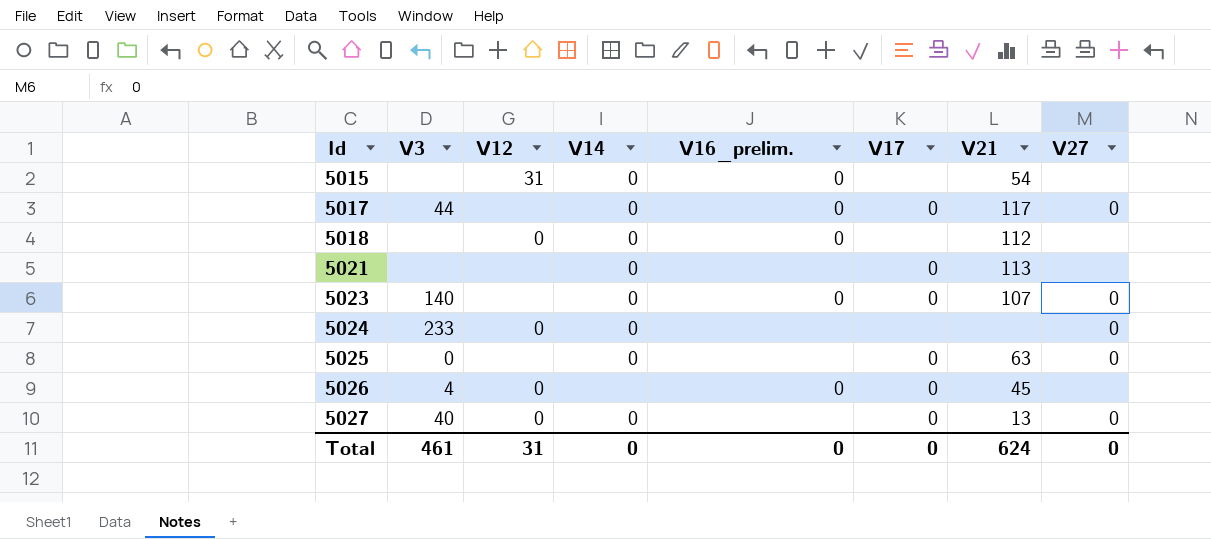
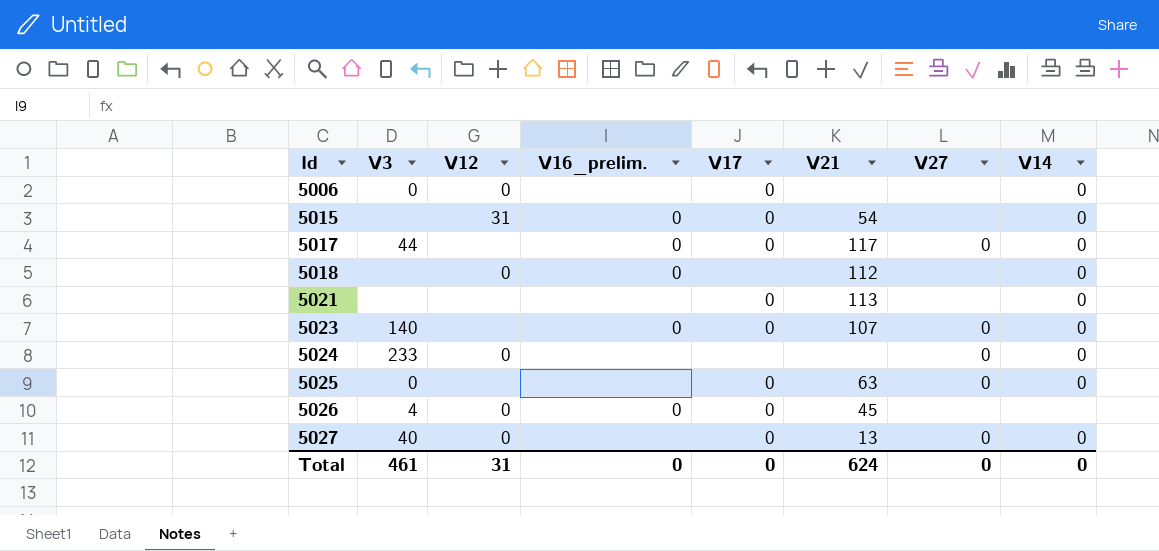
column V14 | position: 4 -> 8
row 5006: none -> 0 | 0 | none | 0 | none | none | 0
5015 | V17: none -> 0

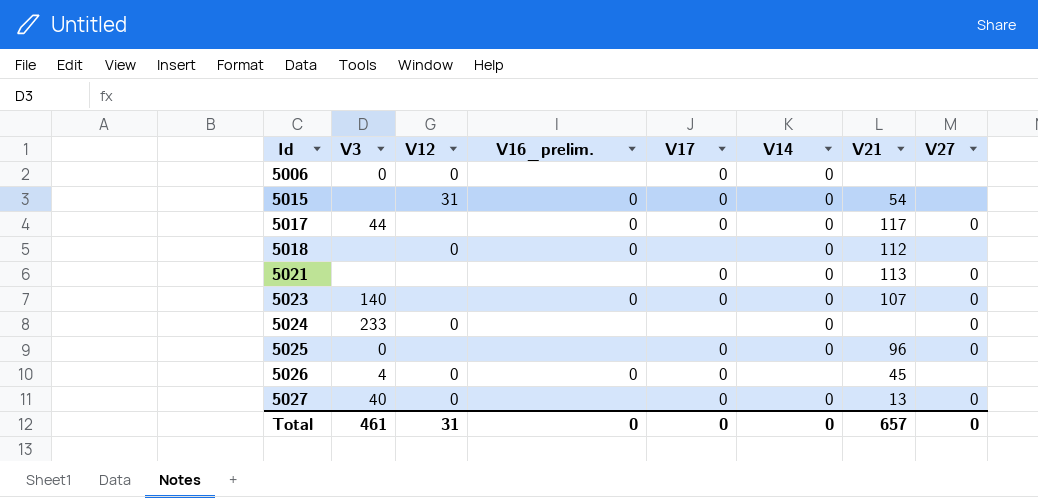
column V14 | position: 8 -> 6
5021 | V27: none -> 0
5025 | V21: 63 -> 96
Total | V21: 624 -> 657

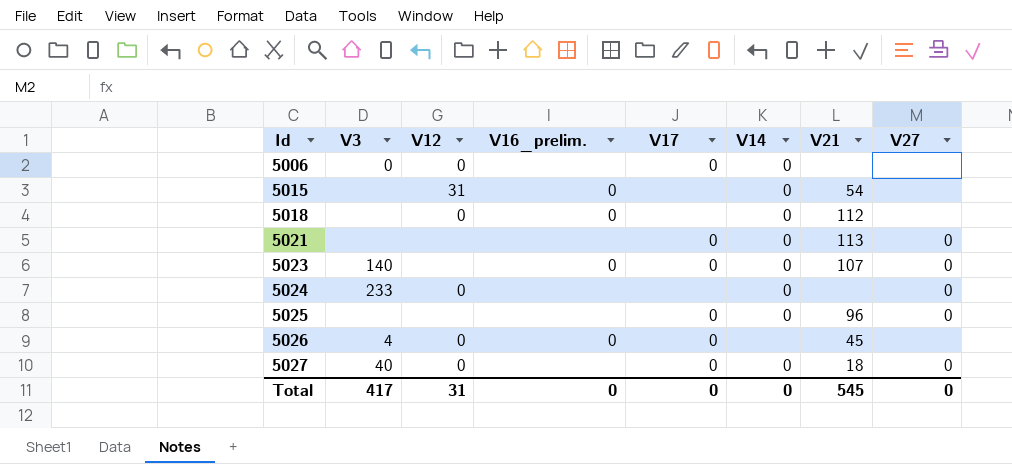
row 5017: 44 | none | 0 | 0 | 0 | 117 | 0 -> none
5015 | V17: 0 -> none
5025 | V3: 0 -> none
5027 | V21: 13 -> 18
Total | V3: 461 -> 417
Total | V21: 657 -> 545

